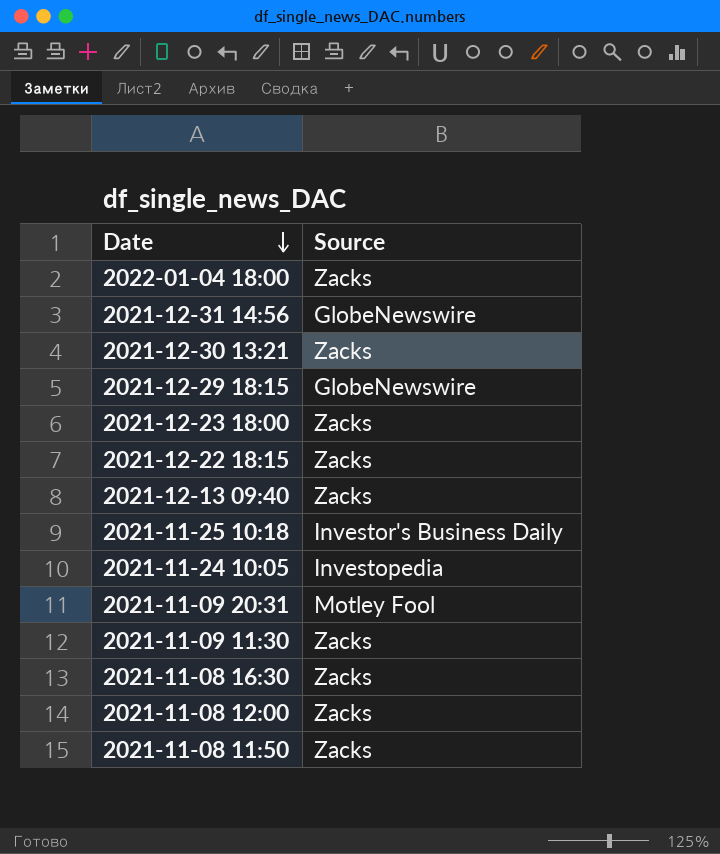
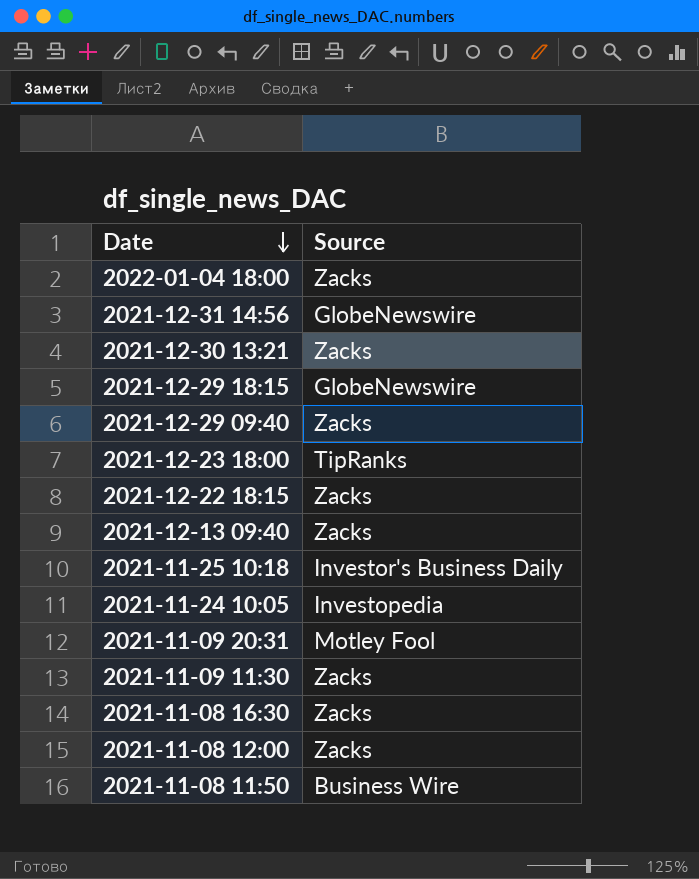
row 2021-12-29 09:40: none -> Zacks
2021-12-23 18:00 | Source: Zacks -> TipRanks
2021-11-08 11:50 | Source: Zacks -> Business Wire

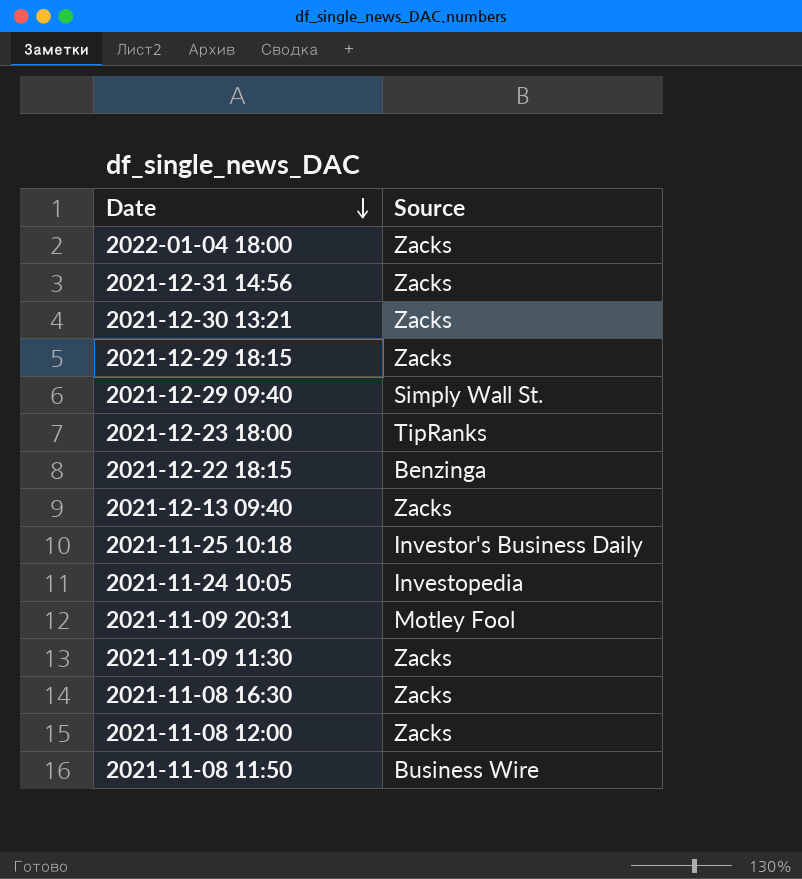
2021-12-31 14:56 | Source: GlobeNewswire -> Zacks
2021-12-29 18:15 | Source: GlobeNewswire -> Zacks
2021-12-29 09:40 | Source: Zacks -> Simply Wall St.
2021-12-22 18:15 | Source: Zacks -> Benzinga

